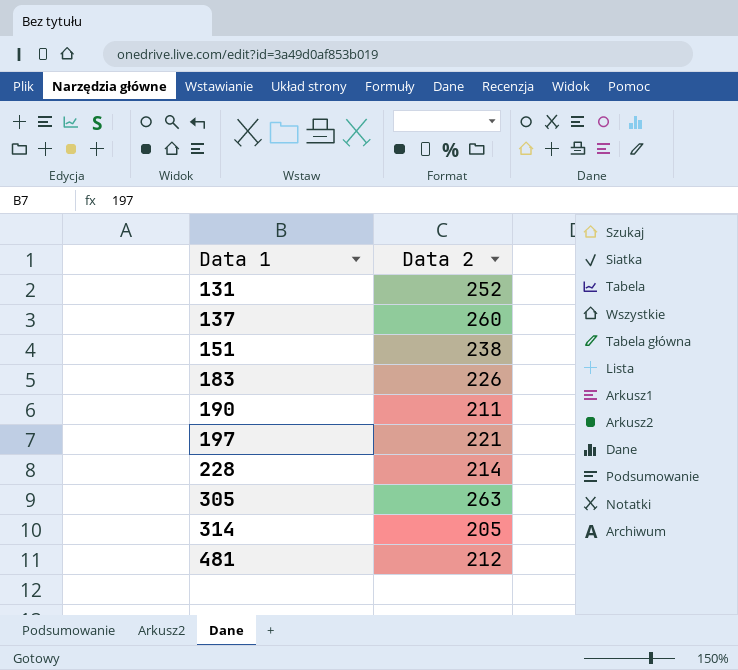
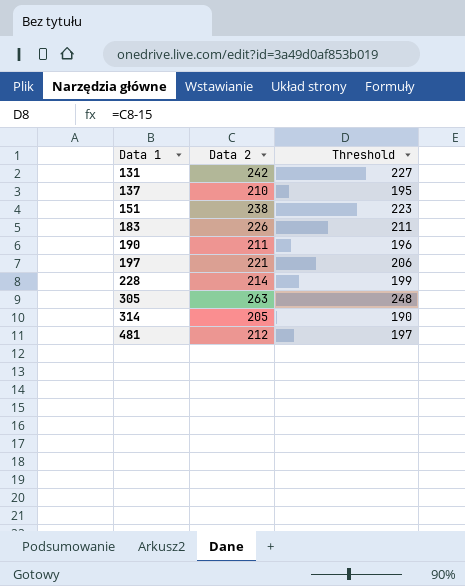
column Threshold | formula: none -> [Data 2] - 15
131 | Data 2: 252 -> 242
137 | Data 2: 260 -> 210

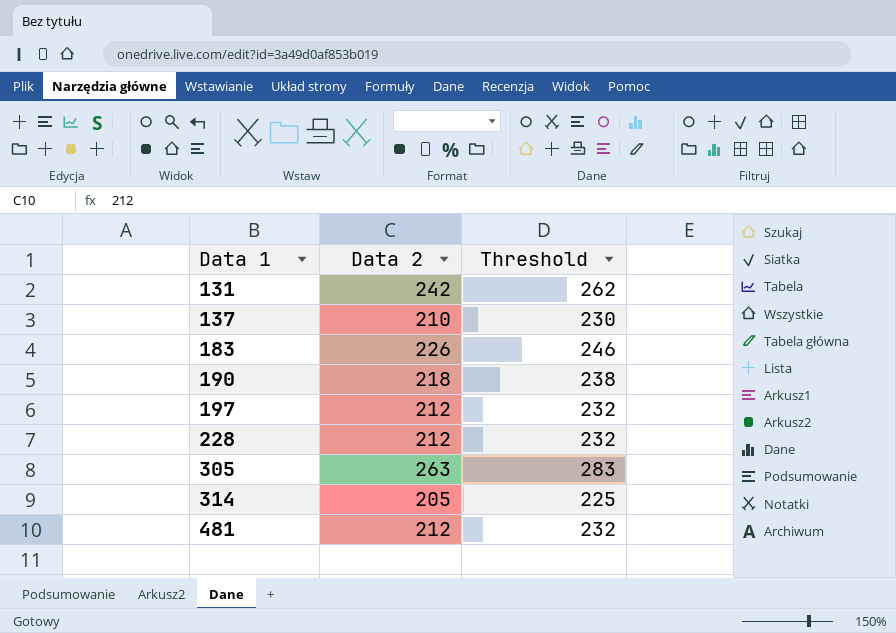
column Threshold | formula: [Data 2] - 15 -> [Data 2] + 20
row 151: 238 | 223 -> none
190 | Data 2: 211 -> 218
197 | Data 2: 221 -> 212
228 | Data 2: 214 -> 212

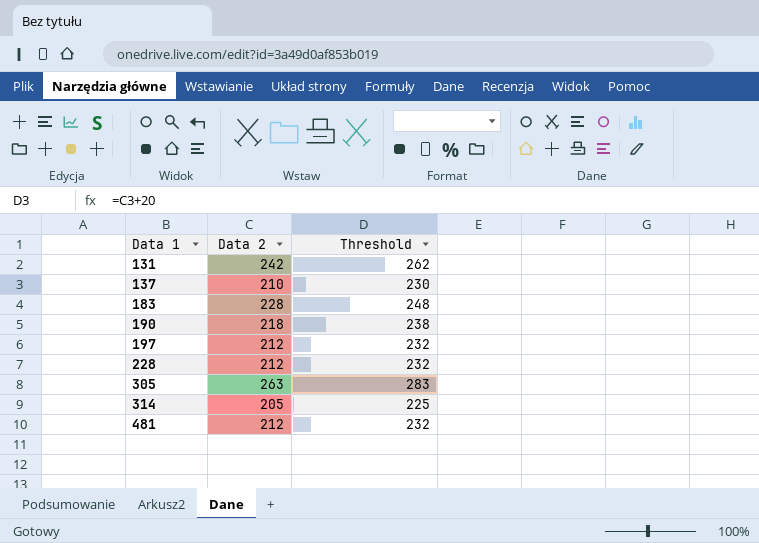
183 | Data 2: 226 -> 228
183 | Threshold: 246 -> 248

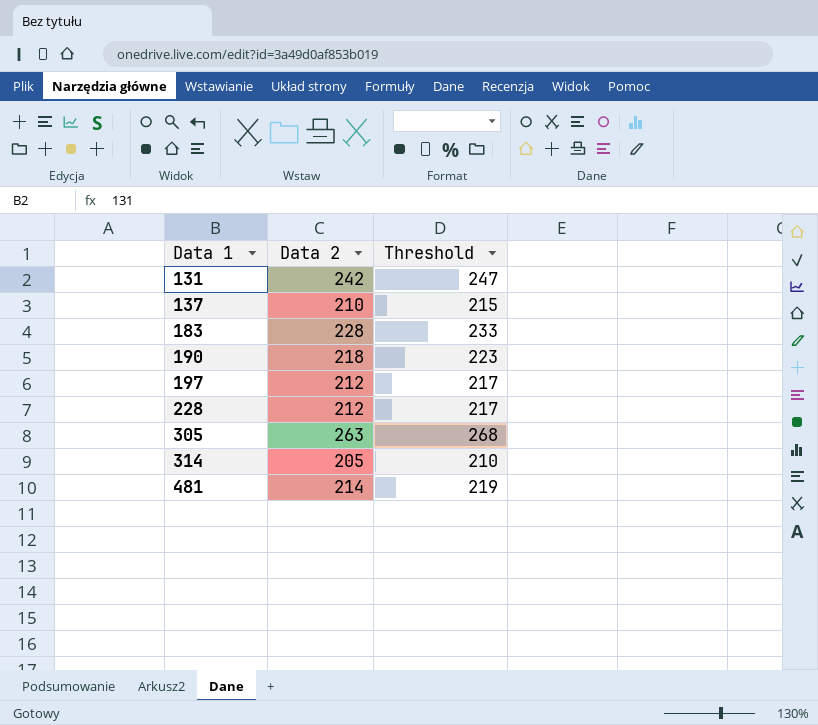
column Threshold | formula: [Data 2] + 20 -> [Data 2] + 5
481 | Data 2: 212 -> 214

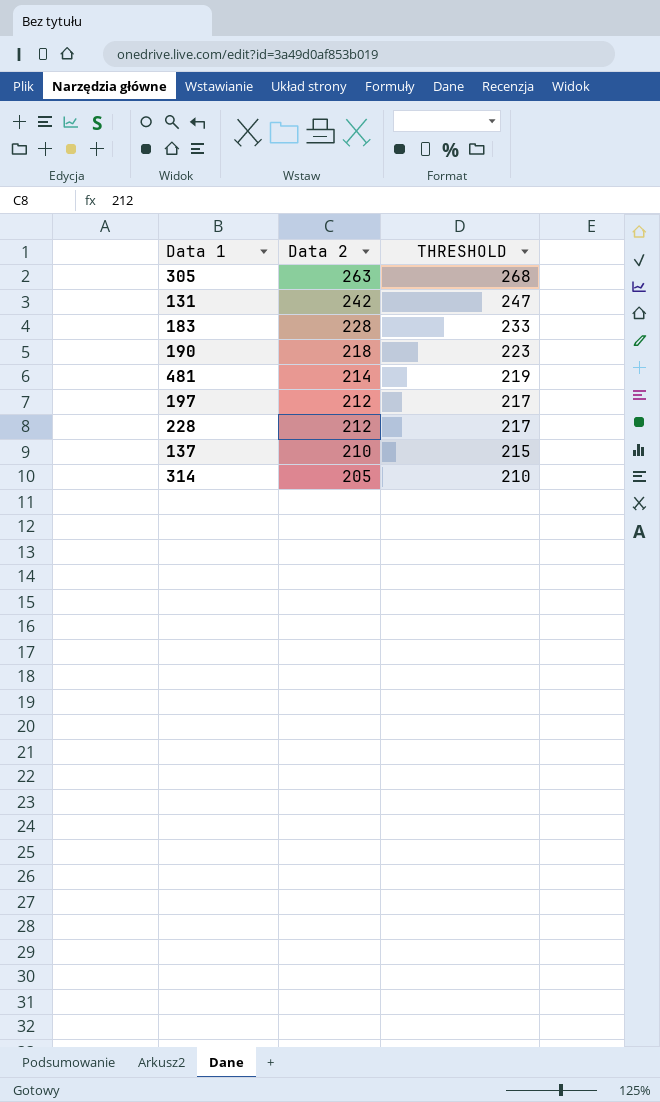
row order: Data 1 ascending -> Data 2 descending
column name: Threshold -> THRESHOLD

